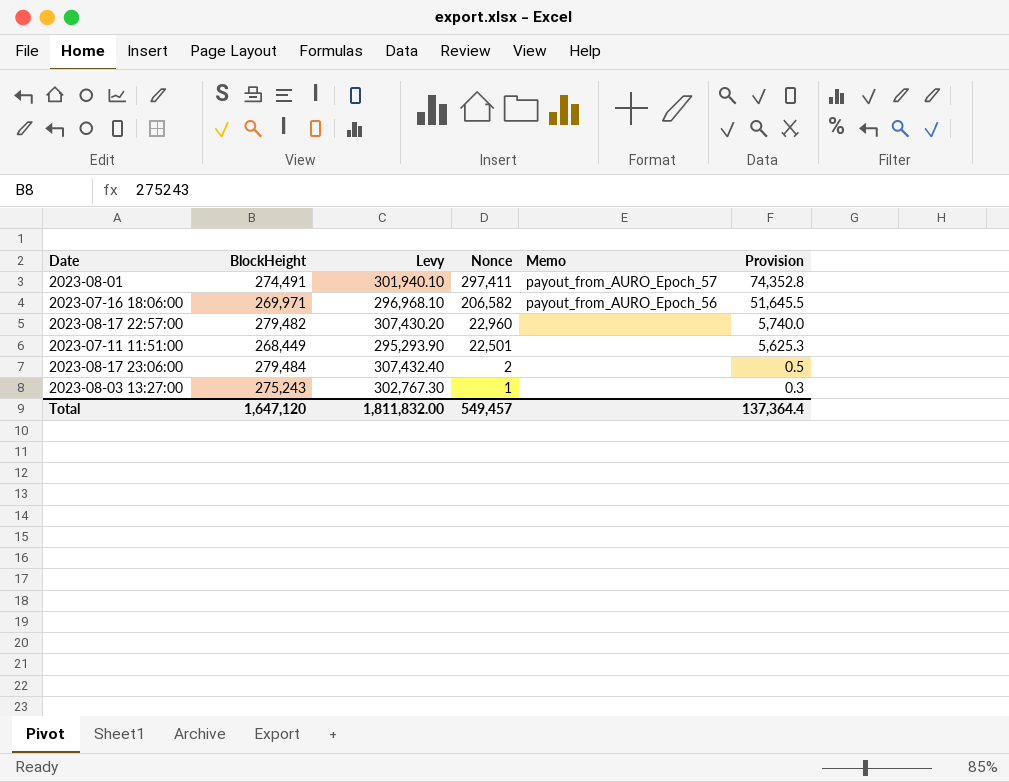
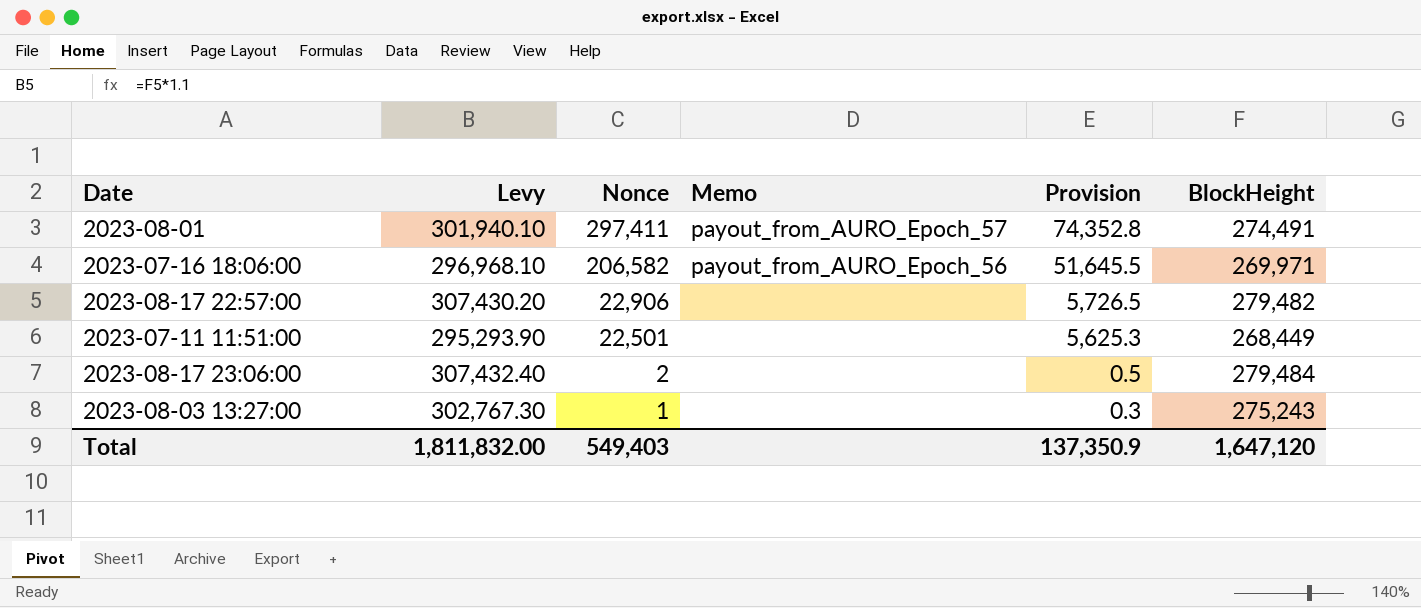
column BlockHeight | position: 2 -> 6
2023-08-17 22:57:00 | Nonce: 22,960 -> 22,906
2023-08-17 22:57:00 | Provision: 5,740.0 -> 5,726.5
Total | Nonce: 549,457 -> 549,403
Total | Provision: 137,364.4 -> 137,350.9

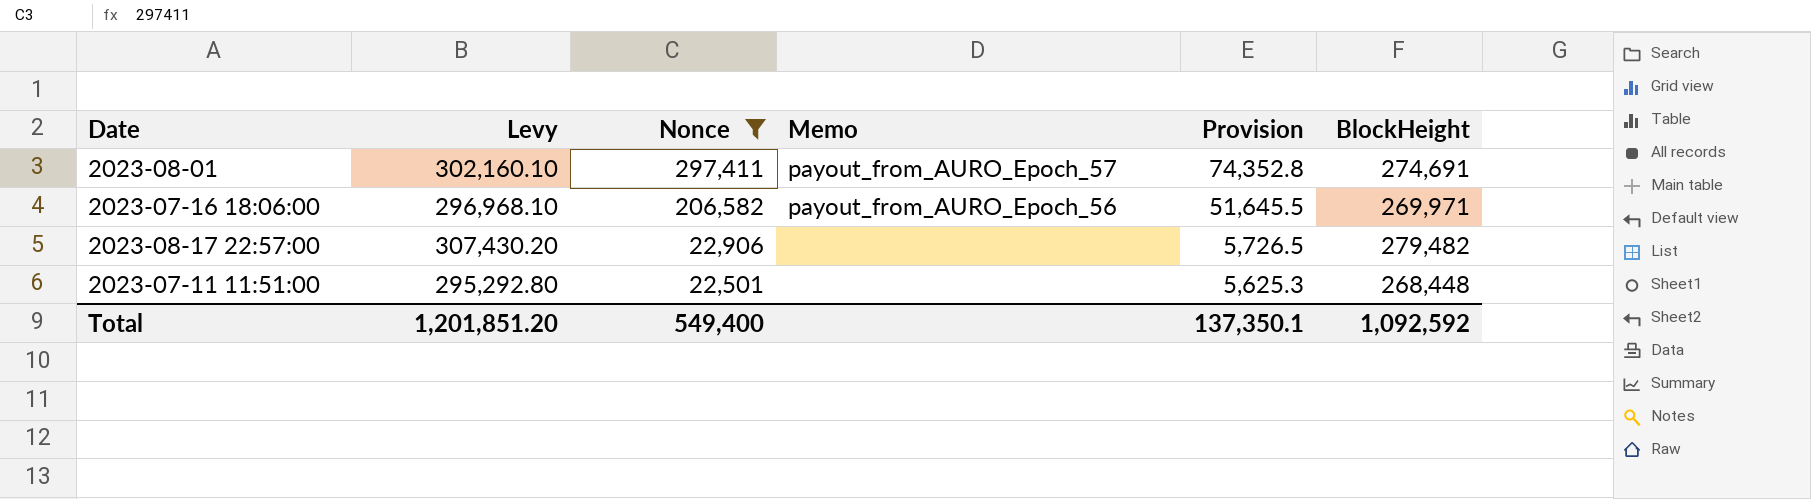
filter: none -> Nonce >= 22,501
2023-08-01 | Levy: 301,940.10 -> 302,160.10
2023-08-01 | BlockHeight: 274,491 -> 274,691
2023-07-11 11:51:00 | Levy: 295,293.90 -> 295,292.80
2023-07-11 11:51:00 | BlockHeight: 268,449 -> 268,448
Total | Levy: 1,811,832.00 -> 1,201,851.20
Total | Nonce: 549,403 -> 549,400
Total | Provision: 137,350.9 -> 137,350.1
Total | BlockHeight: 1,647,120 -> 1,092,592

